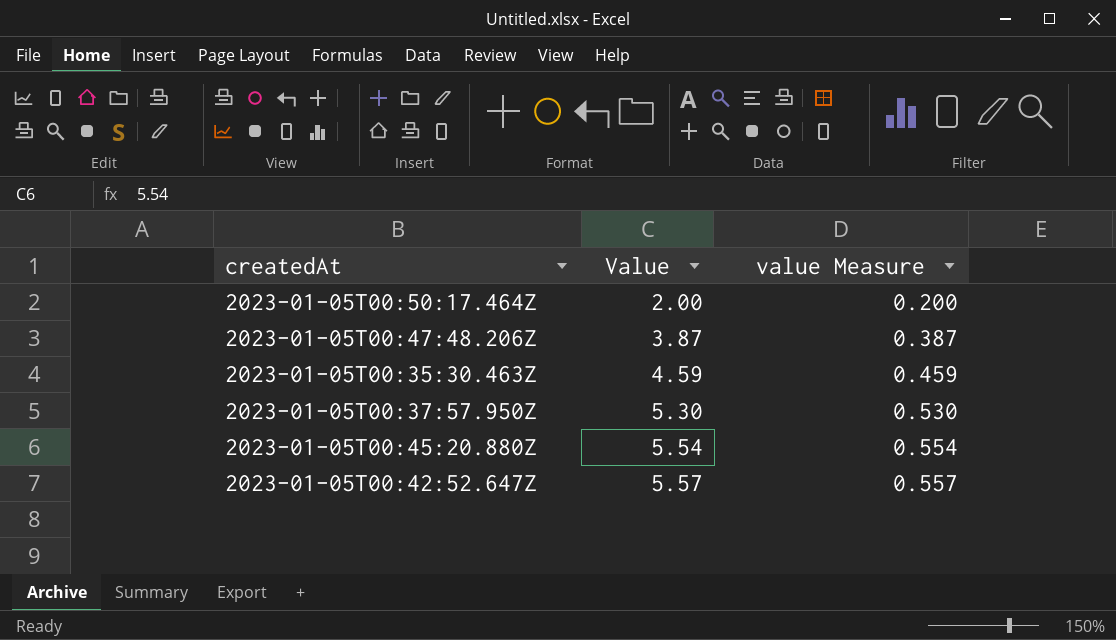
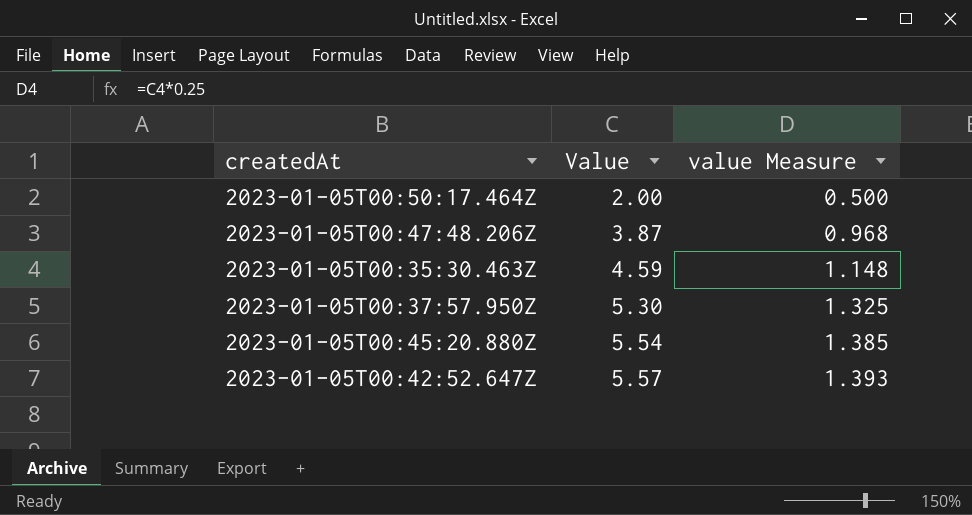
column value Measure | formula: [Value] * 0.1 -> [Value] * 0.25

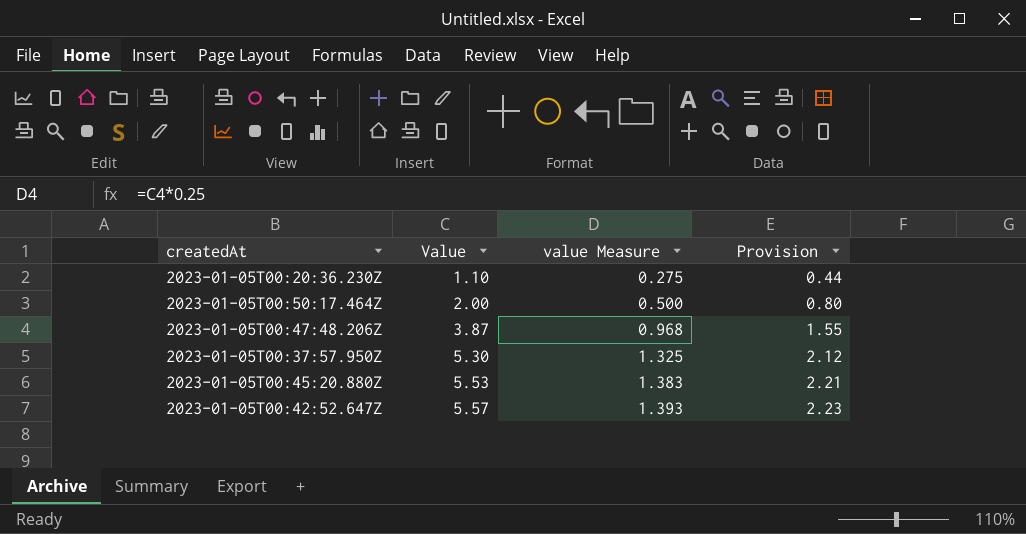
column Provision | formula: none -> [Value] * 0.4
row 2023-01-05T00:35:30.463Z: 4.59 | 1.148 -> none
row 2023-01-05T00:20:36.230Z: none -> 1.10 | 0.275 | 0.44
2023-01-05T00:45:20.880Z | Value: 5.54 -> 5.53
2023-01-05T00:45:20.880Z | value Measure: 1.385 -> 1.383

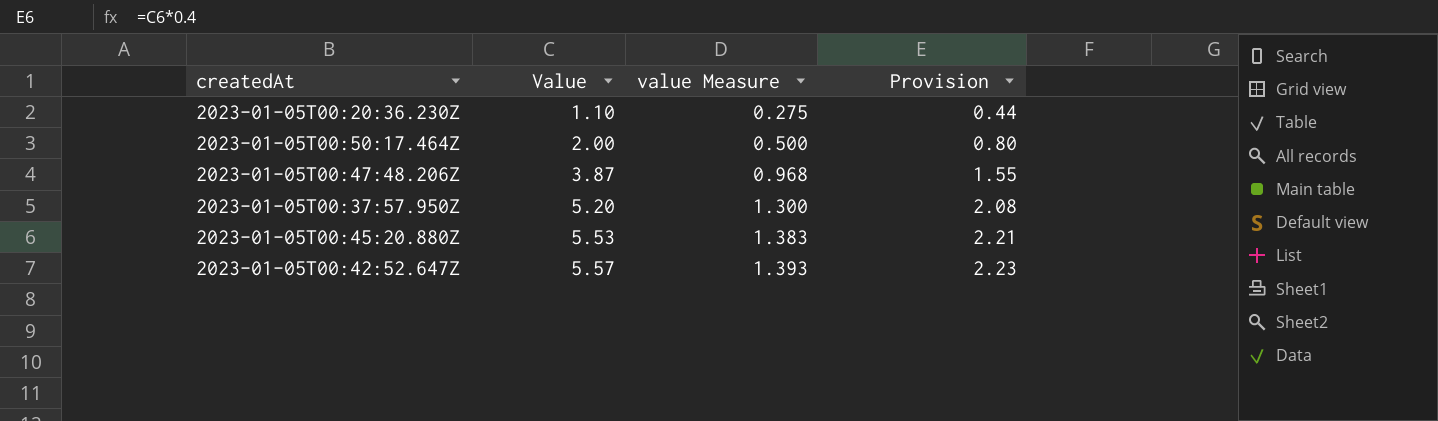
2023-01-05T00:37:57.950Z | Value: 5.30 -> 5.20
2023-01-05T00:37:57.950Z | value Measure: 1.325 -> 1.300
2023-01-05T00:37:57.950Z | Provision: 2.12 -> 2.08

